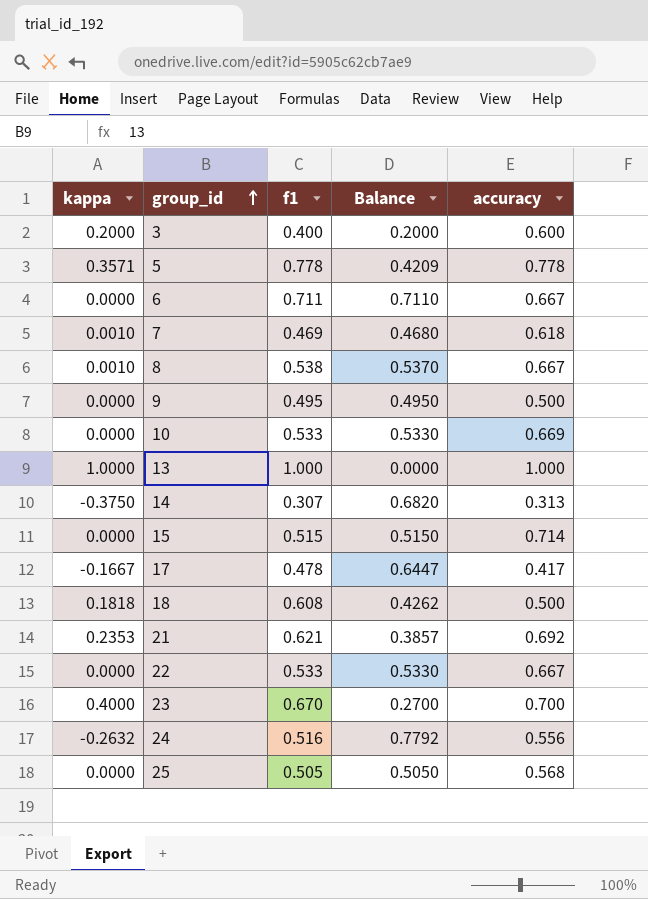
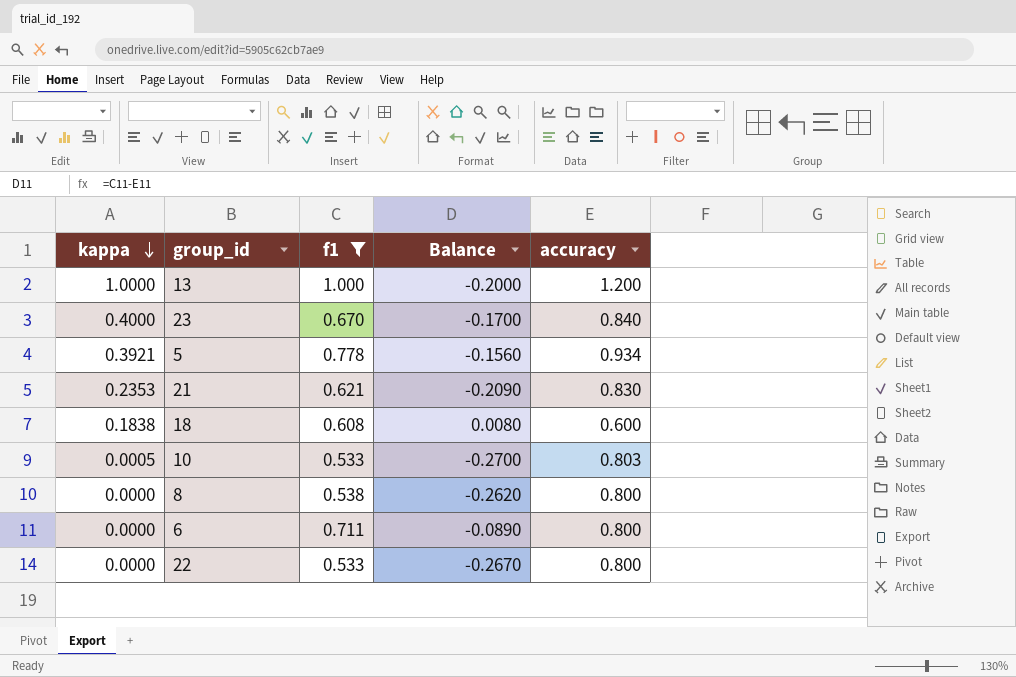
filter: none -> f1 >= 0.533
row order: group_id ascending -> kappa descending
column Balance | formula: [f1] - [kappa] -> [f1] - [accuracy]
13 | accuracy: 1.000 -> 1.200
23 | accuracy: 0.700 -> 0.840
5 | kappa: 0.3571 -> 0.3921
5 | accuracy: 0.778 -> 0.934
21 | accuracy: 0.692 -> 0.830
18 | kappa: 0.1818 -> 0.1838
18 | accuracy: 0.500 -> 0.600
10 | kappa: 0.0000 -> 0.0005
10 | accuracy: 0.669 -> 0.803
8 | kappa: 0.0010 -> 0.0000
8 | accuracy: 0.667 -> 0.800
6 | accuracy: 0.667 -> 0.800
22 | accuracy: 0.667 -> 0.800

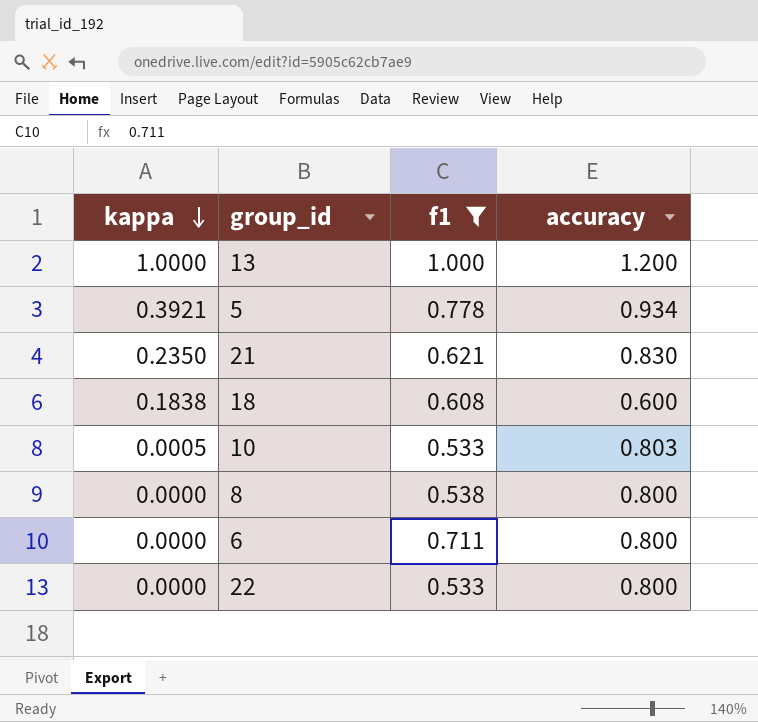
column Balance | formula: [f1] - [accuracy] -> none
row 23: 0.4000 | 0.670 | -0.1700 | 0.840 -> none
21 | kappa: 0.2353 -> 0.2350

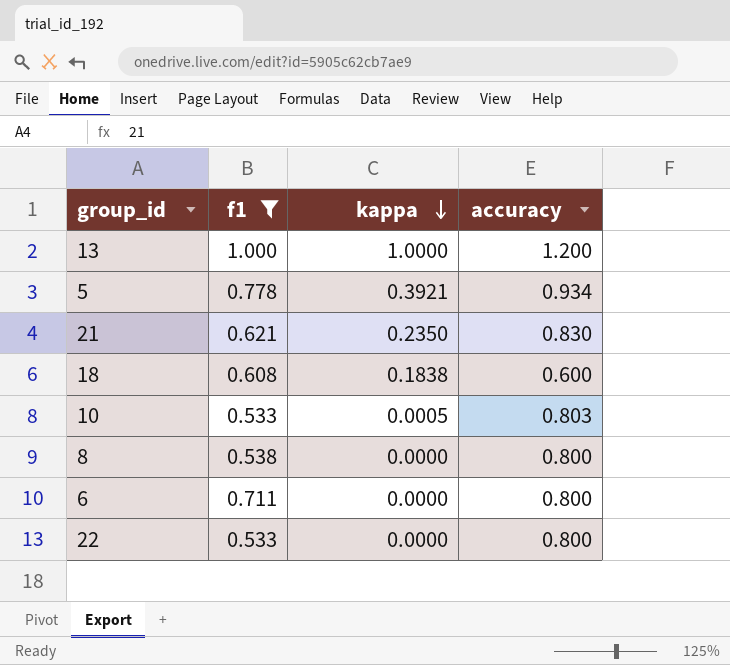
column kappa | position: 1 -> 3

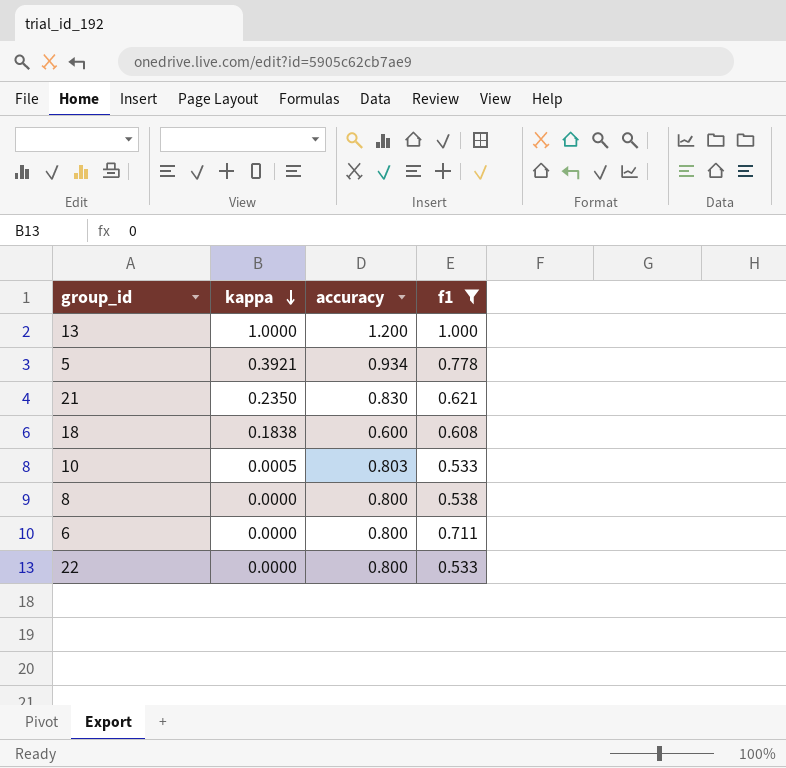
column f1 | position: 2 -> 4

